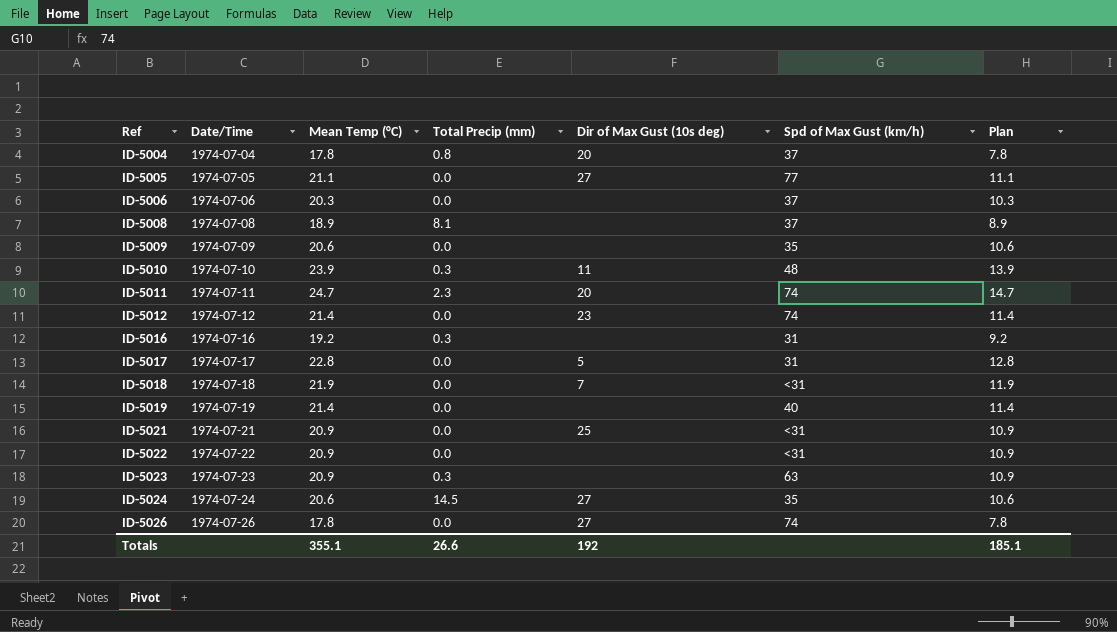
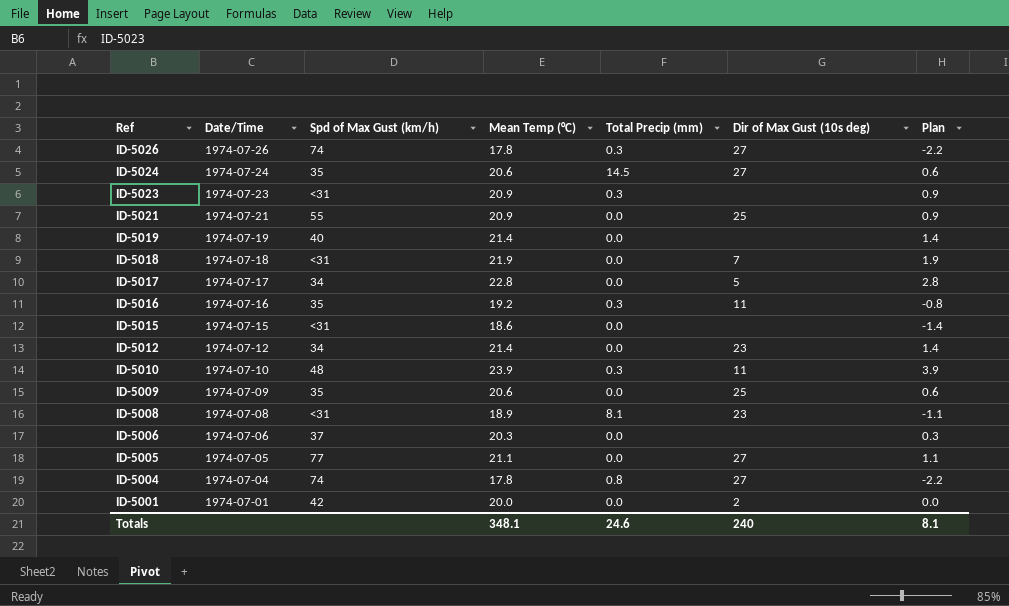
row order: Ref ascending -> Ref descending
column Spd of Max Gust (km/h) | position: 6 -> 3
column Plan | formula: [Mean Temp (°C)] - 10 -> [Mean Temp (°C)] - 20
row ID-5011: 1974-07-11 | 24.7 | 2.3 | 20 | 74 | 14.7 -> none
row ID-5022: 1974-07-22 | 20.9 | 0.0 | none | <31 | 10.9 -> none
ID-5026 | Total Precip (mm): 0.0 -> 0.3
ID-5023 | Spd of Max Gust (km/h): 63 -> <31
ID-5021 | Spd of Max Gust (km/h): <31 -> 55
ID-5017 | Spd of Max Gust (km/h): 31 -> 34
ID-5016 | Spd of Max Gust (km/h): 31 -> 35
ID-5016 | Dir of Max Gust (10s deg): none -> 11
row ID-5015: none -> 1974-07-15 | <31 | 18.6 | 0.0 | none | -1.4
ID-5012 | Spd of Max Gust (km/h): 74 -> 34
ID-5009 | Dir of Max Gust (10s deg): none -> 25
ID-5008 | Spd of Max Gust (km/h): 37 -> <31
ID-5008 | Dir of Max Gust (10s deg): none -> 23
ID-5004 | Spd of Max Gust (km/h): 37 -> 74
ID-5004 | Dir of Max Gust (10s deg): 20 -> 27
row ID-5001: none -> 1974-07-01 | 42 | 20.0 | 0.0 | 2 | 0.0
Totals | Mean Temp (°C): 355.1 -> 348.1
Totals | Total Precip (mm): 26.6 -> 24.6
Totals | Dir of Max Gust (10s deg): 192 -> 240
Totals | Plan: 185.1 -> 8.1

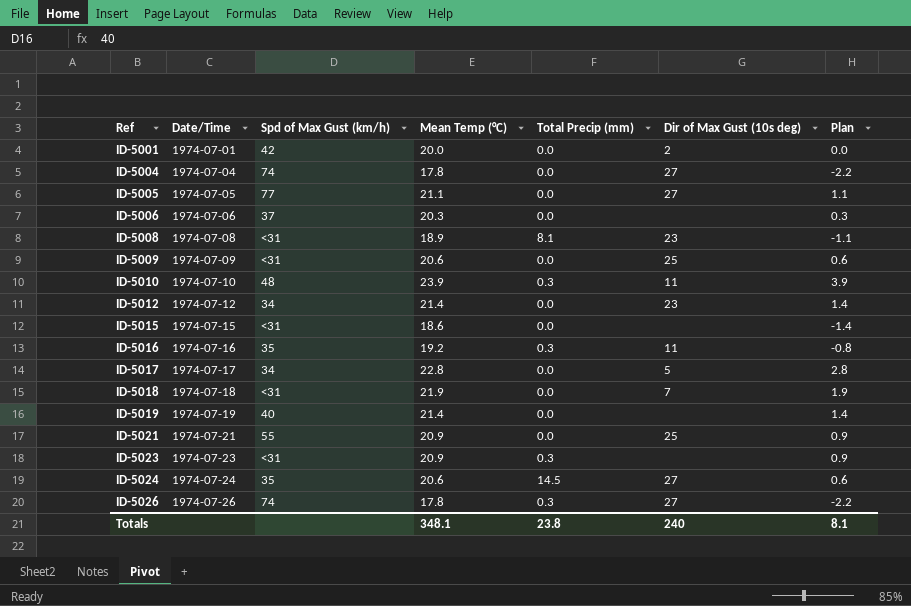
row order: Ref descending -> Ref ascending
ID-5004 | Total Precip (mm): 0.8 -> 0.0
ID-5009 | Spd of Max Gust (km/h): 35 -> <31
Totals | Total Precip (mm): 24.6 -> 23.8

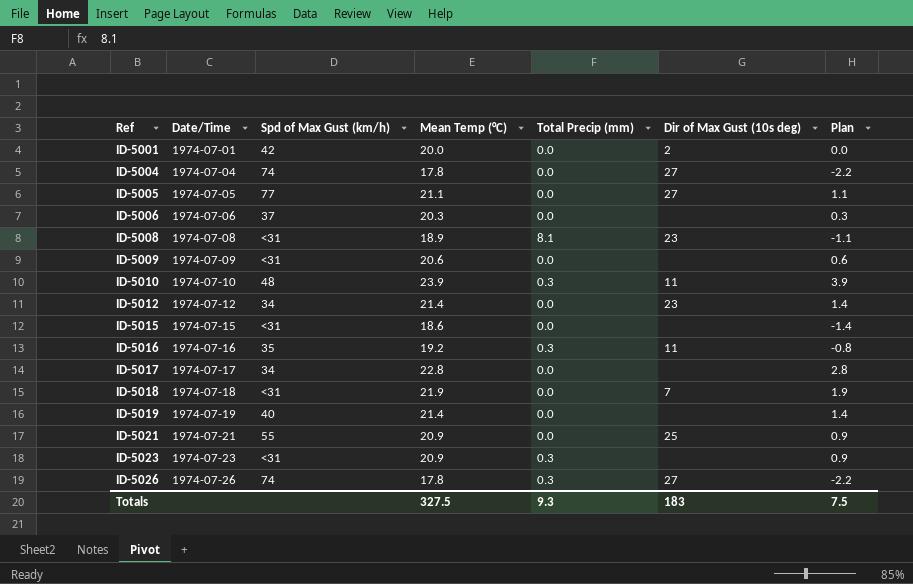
row ID-5024: 1974-07-24 | 35 | 20.6 | 14.5 | 27 | 0.6 -> none
ID-5009 | Dir of Max Gust (10s deg): 25 -> none
ID-5017 | Dir of Max Gust (10s deg): 5 -> none
Totals | Mean Temp (°C): 348.1 -> 327.5
Totals | Total Precip (mm): 23.8 -> 9.3
Totals | Dir of Max Gust (10s deg): 240 -> 183
Totals | Plan: 8.1 -> 7.5

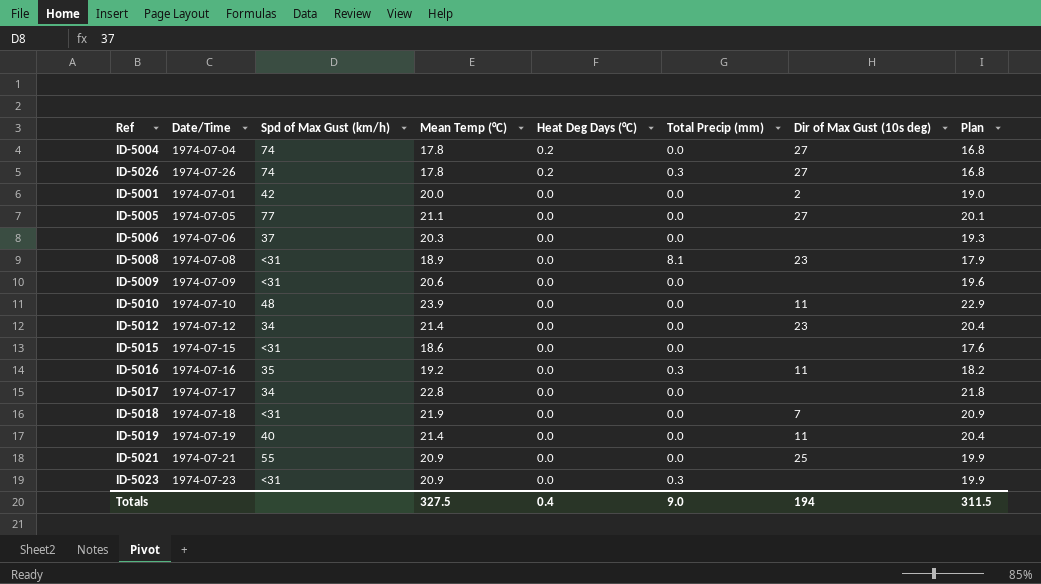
row order: Ref ascending -> Heat Deg Days (°C) descending
column Heat Deg Days (°C) | position: none -> 5
column Plan | formula: [Mean Temp (°C)] - 20 -> [Mean Temp (°C)] - 1
ID-5010 | Total Precip (mm): 0.3 -> 0.0
ID-5019 | Dir of Max Gust (10s deg): none -> 11
Totals | Total Precip (mm): 9.3 -> 9.0
Totals | Dir of Max Gust (10s deg): 183 -> 194
Totals | Plan: 7.5 -> 311.5

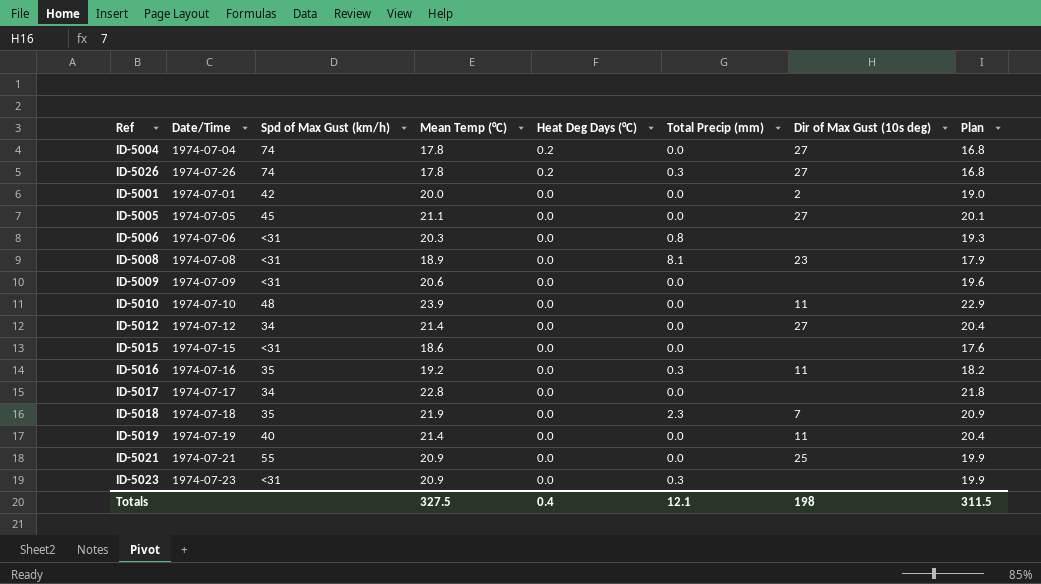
ID-5005 | Spd of Max Gust (km/h): 77 -> 45
ID-5006 | Spd of Max Gust (km/h): 37 -> <31
ID-5006 | Total Precip (mm): 0.0 -> 0.8
ID-5012 | Dir of Max Gust (10s deg): 23 -> 27
ID-5018 | Spd of Max Gust (km/h): <31 -> 35
ID-5018 | Total Precip (mm): 0.0 -> 2.3
Totals | Total Precip (mm): 9.0 -> 12.1
Totals | Dir of Max Gust (10s deg): 194 -> 198

